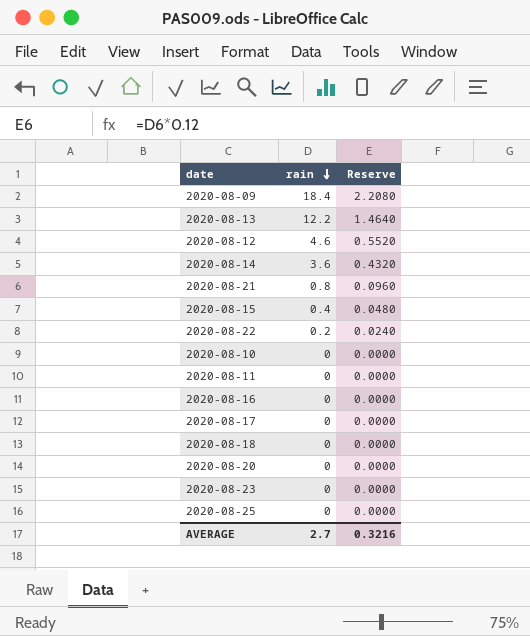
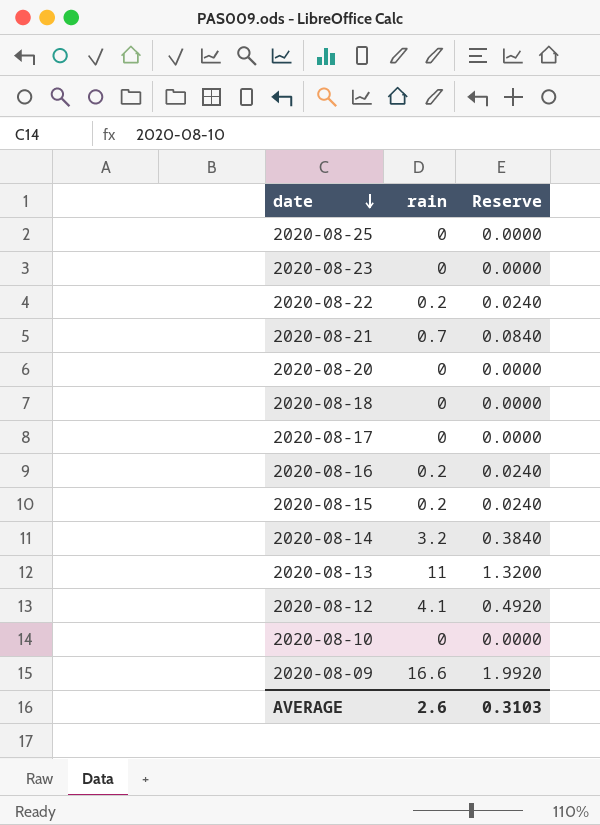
row order: rain descending -> date descending
row 2020-08-11: 0 | 0.0000 -> none
2020-08-21 | rain: 0.8 -> 0.7
2020-08-21 | Reserve: 0.0960 -> 0.0840
2020-08-16 | rain: 0 -> 0.2
2020-08-16 | Reserve: 0.0000 -> 0.0240
2020-08-15 | rain: 0.4 -> 0.2
2020-08-15 | Reserve: 0.0480 -> 0.0240
2020-08-14 | rain: 3.6 -> 3.2
2020-08-14 | Reserve: 0.4320 -> 0.3840
2020-08-13 | rain: 12.2 -> 11
2020-08-13 | Reserve: 1.4640 -> 1.3200
2020-08-12 | rain: 4.6 -> 4.1
2020-08-12 | Reserve: 0.5520 -> 0.4920
2020-08-09 | rain: 18.4 -> 16.6
2020-08-09 | Reserve: 2.2080 -> 1.9920
AVERAGE | rain: 2.7 -> 2.6
AVERAGE | Reserve: 0.3216 -> 0.3103

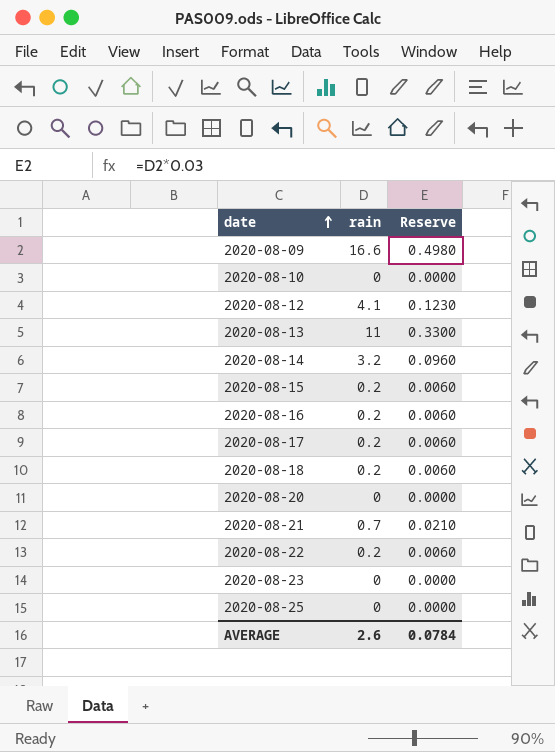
row order: date descending -> date ascending
column Reserve | formula: [rain] * 0.12 -> [rain] * 0.03
2020-08-17 | rain: 0 -> 0.2
2020-08-18 | rain: 0 -> 0.2
AVERAGE | Reserve: 0.3103 -> 0.0784

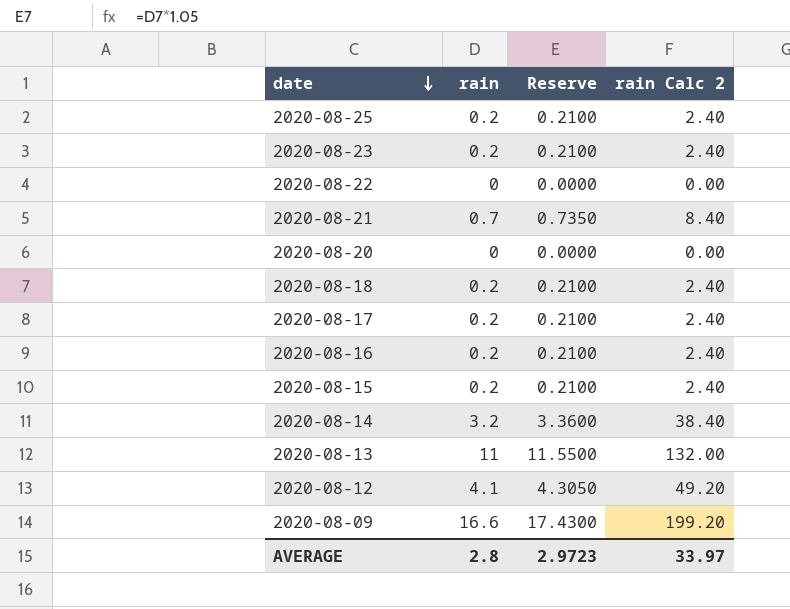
row order: date ascending -> date descending
column Reserve | formula: [rain] * 0.03 -> [rain] * 1.05
column rain Calc 2 | formula: none -> [rain] * 12
row 2020-08-10: 0 | 0.0000 -> none
2020-08-25 | rain: 0 -> 0.2
2020-08-23 | rain: 0 -> 0.2
2020-08-22 | rain: 0.2 -> 0
AVERAGE | rain: 2.6 -> 2.8
AVERAGE | Reserve: 0.0784 -> 2.9723

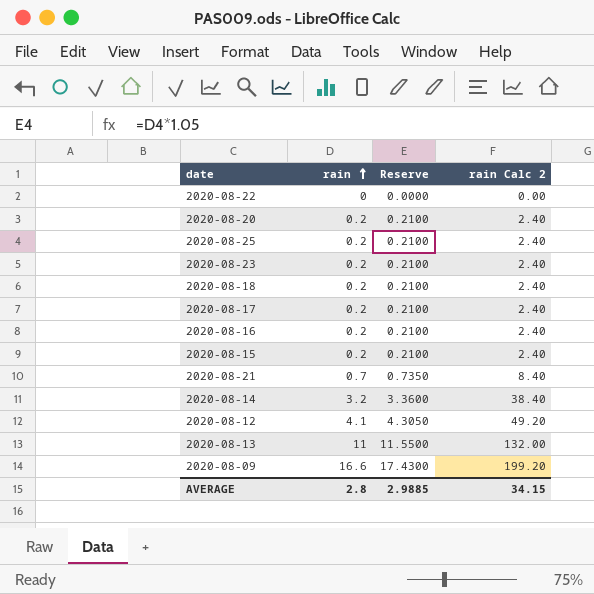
row order: date descending -> rain ascending
2020-08-20 | rain: 0 -> 0.2
2020-08-20 | Reserve: 0.0000 -> 0.2100
2020-08-20 | rain Calc 2: 0.00 -> 2.40
AVERAGE | Reserve: 2.9723 -> 2.9885
AVERAGE | rain Calc 2: 33.97 -> 34.15

